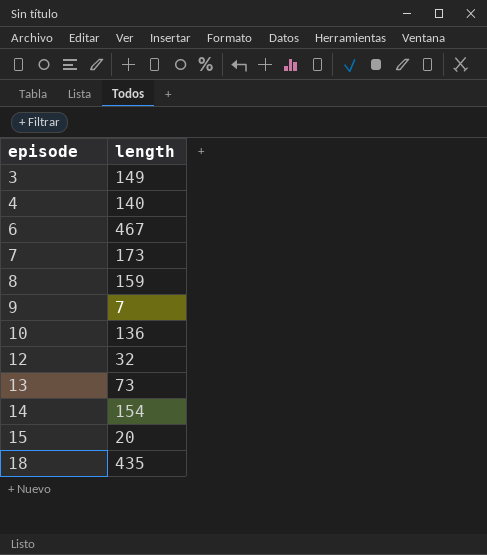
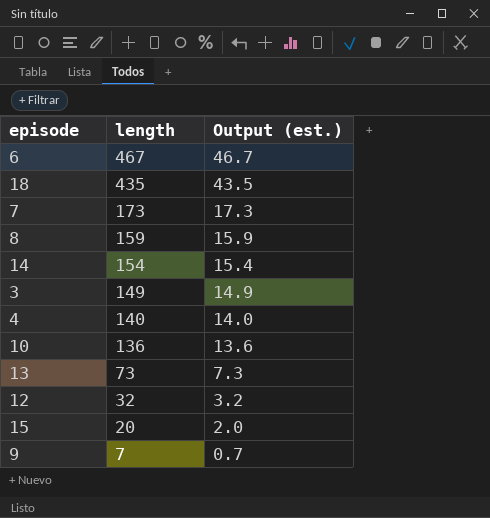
row order: episode ascending -> length descending
column Output (est.) | formula: none -> [length] * 0.1

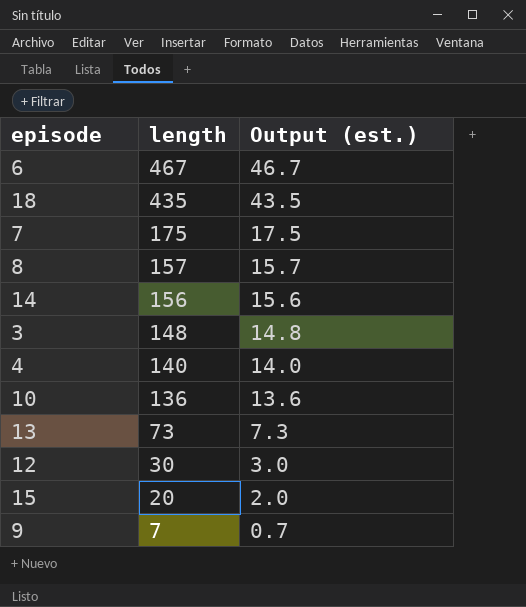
7 | length: 173 -> 175
7 | Output (est.): 17.3 -> 17.5
8 | length: 159 -> 157
8 | Output (est.): 15.9 -> 15.7
14 | length: 154 -> 156
14 | Output (est.): 15.4 -> 15.6
3 | length: 149 -> 148
3 | Output (est.): 14.9 -> 14.8
12 | length: 32 -> 30
12 | Output (est.): 3.2 -> 3.0

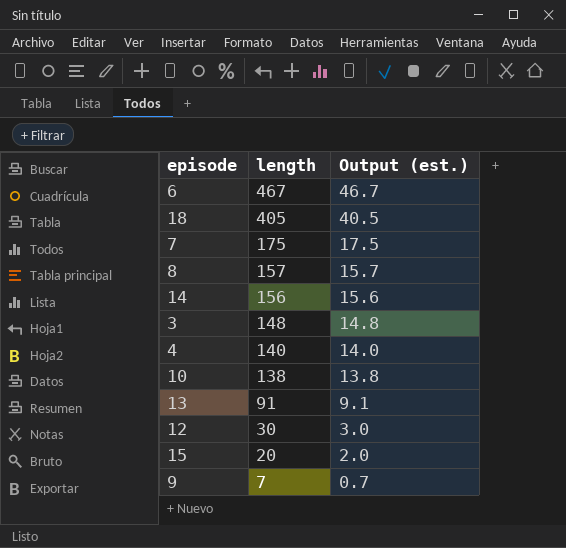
18 | length: 435 -> 405
18 | Output (est.): 43.5 -> 40.5
10 | length: 136 -> 138
10 | Output (est.): 13.6 -> 13.8
13 | length: 73 -> 91
13 | Output (est.): 7.3 -> 9.1

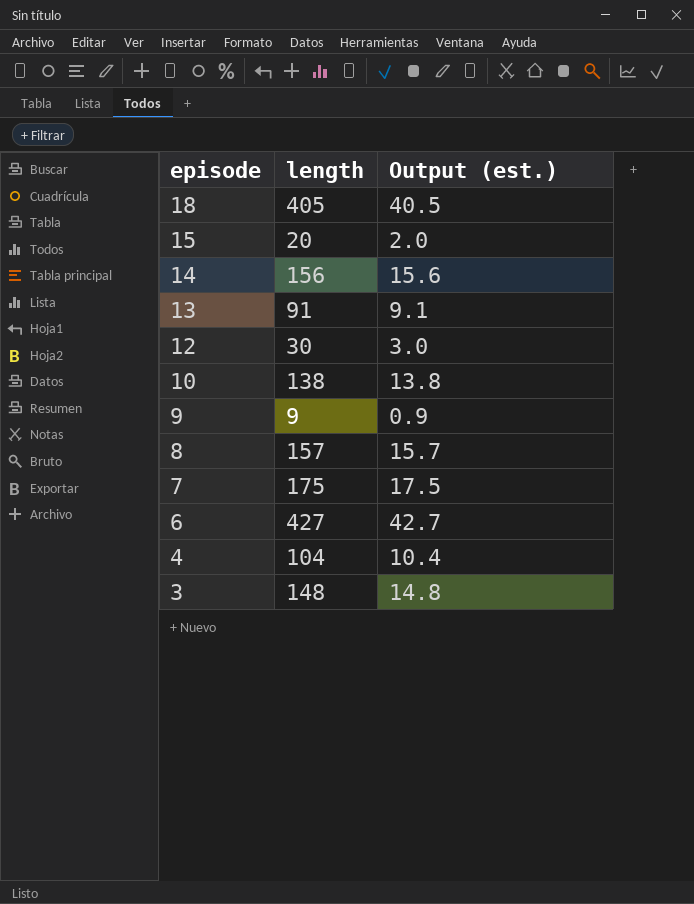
row order: length descending -> episode descending
9 | length: 7 -> 9
9 | Output (est.): 0.7 -> 0.9
6 | length: 467 -> 427
6 | Output (est.): 46.7 -> 42.7
4 | length: 140 -> 104
4 | Output (est.): 14.0 -> 10.4

